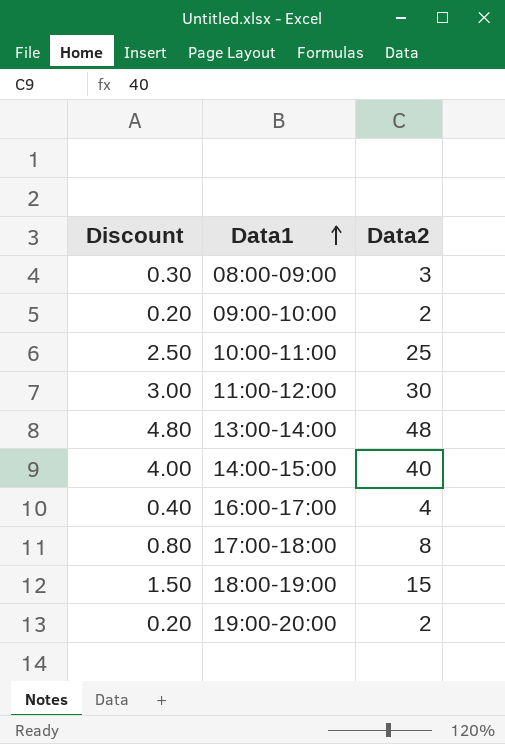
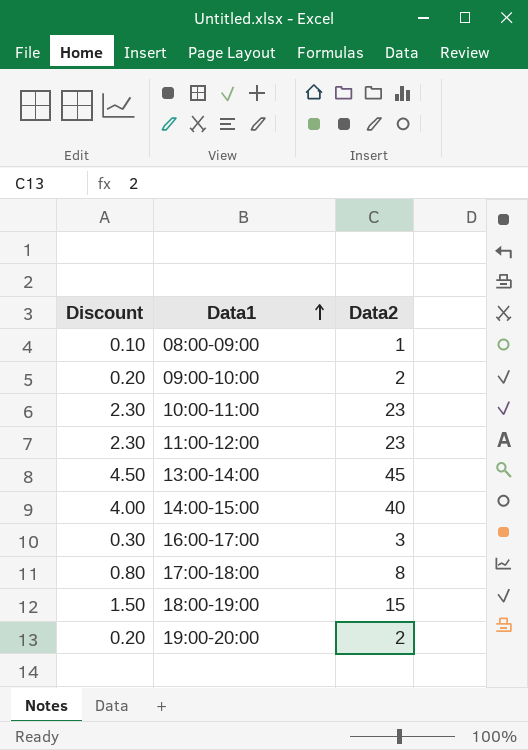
08:00-09:00 | Discount: 0.30 -> 0.10
08:00-09:00 | Data2: 3 -> 1
10:00-11:00 | Discount: 2.50 -> 2.30
10:00-11:00 | Data2: 25 -> 23
11:00-12:00 | Discount: 3.00 -> 2.30
11:00-12:00 | Data2: 30 -> 23
13:00-14:00 | Discount: 4.80 -> 4.50
13:00-14:00 | Data2: 48 -> 45
16:00-17:00 | Discount: 0.40 -> 0.30
16:00-17:00 | Data2: 4 -> 3

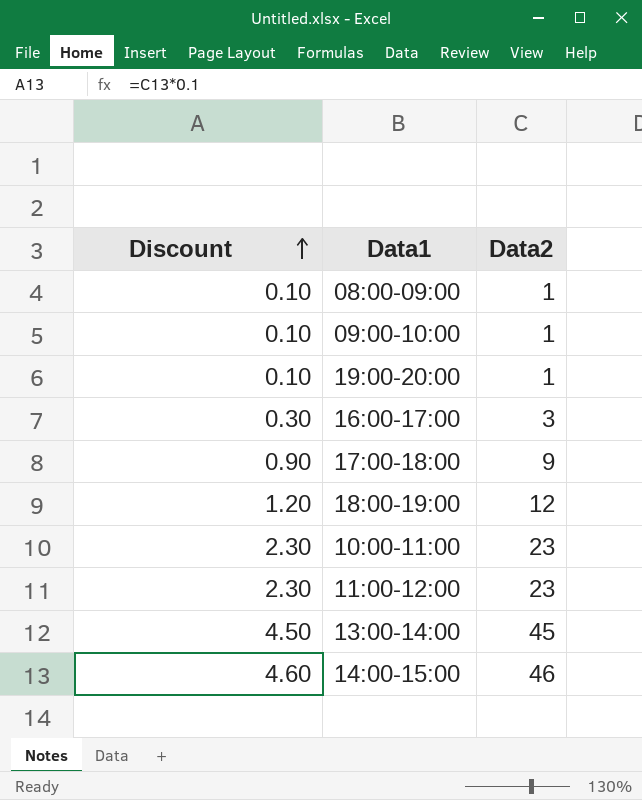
row order: Data1 ascending -> Discount ascending
09:00-10:00 | Discount: 0.20 -> 0.10
09:00-10:00 | Data2: 2 -> 1
19:00-20:00 | Discount: 0.20 -> 0.10
19:00-20:00 | Data2: 2 -> 1
17:00-18:00 | Discount: 0.80 -> 0.90
17:00-18:00 | Data2: 8 -> 9
18:00-19:00 | Discount: 1.50 -> 1.20
18:00-19:00 | Data2: 15 -> 12
14:00-15:00 | Discount: 4.00 -> 4.60
14:00-15:00 | Data2: 40 -> 46

